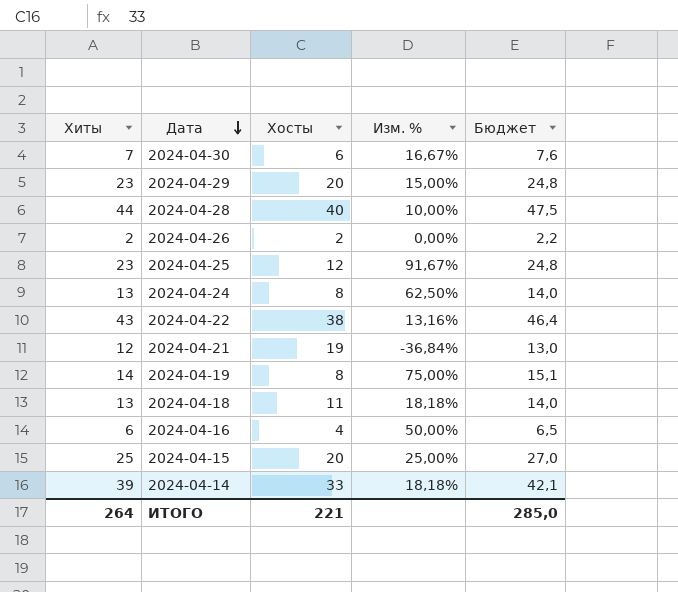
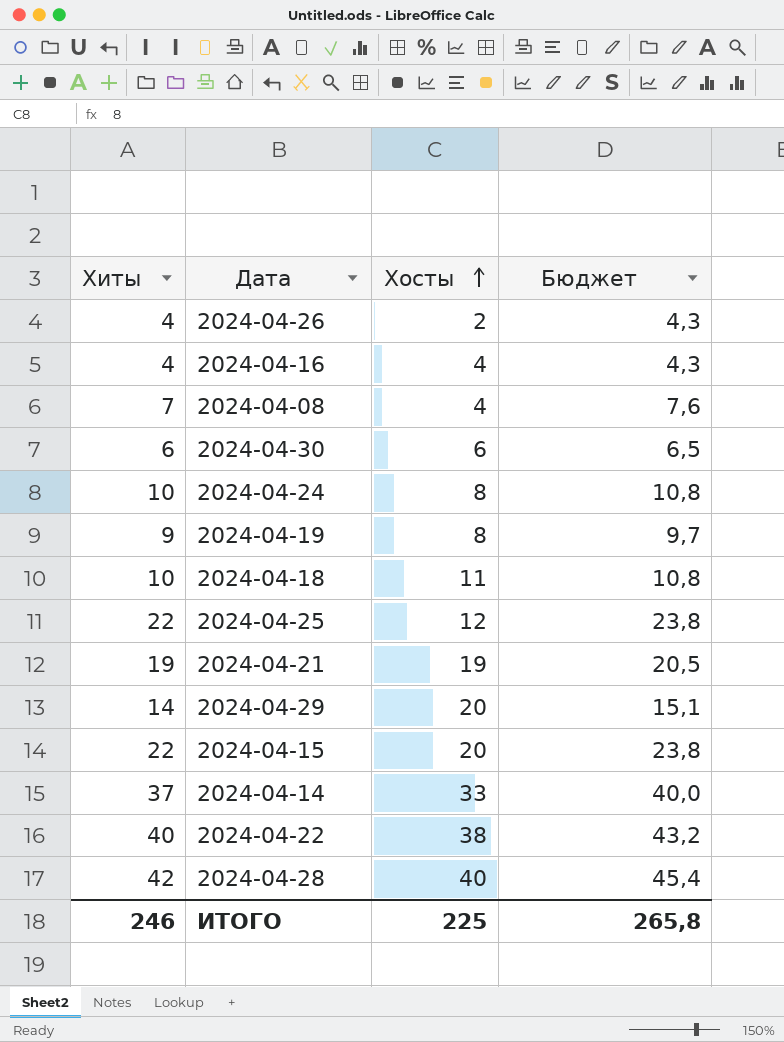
row order: Дата descending -> Хосты ascending
column Изм. % | formula: ([Хиты] - [Хосты]) / [Хосты] -> none
2024-04-26 | Хиты: 2 -> 4
2024-04-26 | Бюджет: 2,2 -> 4,3
2024-04-16 | Хиты: 6 -> 4
2024-04-16 | Бюджет: 6,5 -> 4,3
row 2024-04-08: none -> 7 | 4 | 7,6
2024-04-30 | Хиты: 7 -> 6
2024-04-30 | Бюджет: 7,6 -> 6,5
2024-04-24 | Хиты: 13 -> 10
2024-04-24 | Бюджет: 14,0 -> 10,8
2024-04-19 | Хиты: 14 -> 9
2024-04-19 | Бюджет: 15,1 -> 9,7
2024-04-18 | Хиты: 13 -> 10
2024-04-18 | Бюджет: 14,0 -> 10,8
2024-04-25 | Хиты: 23 -> 22
2024-04-25 | Бюджет: 24,8 -> 23,8
2024-04-21 | Хиты: 12 -> 19
2024-04-21 | Бюджет: 13,0 -> 20,5
2024-04-29 | Хиты: 23 -> 14
2024-04-29 | Бюджет: 24,8 -> 15,1
2024-04-15 | Хиты: 25 -> 22
2024-04-15 | Бюджет: 27,0 -> 23,8
2024-04-14 | Хиты: 39 -> 37
2024-04-14 | Бюджет: 42,1 -> 40,0
2024-04-22 | Хиты: 43 -> 40
2024-04-22 | Бюджет: 46,4 -> 43,2
2024-04-28 | Хиты: 44 -> 42
2024-04-28 | Бюджет: 47,5 -> 45,4
ИТОГО | Хиты: 264 -> 246
ИТОГО | Хосты: 221 -> 225
ИТОГО | Бюджет: 285,0 -> 265,8

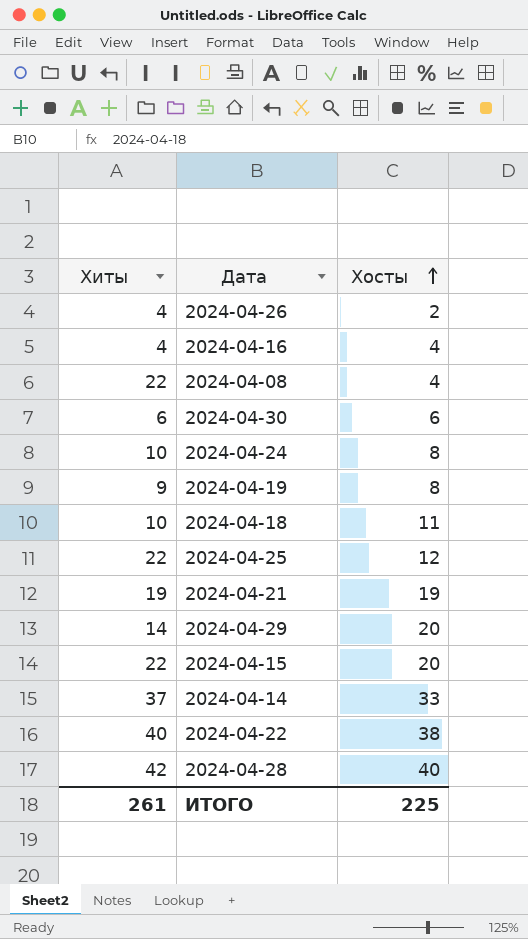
column Бюджет | formula: [Хиты] * 1,08 -> none
2024-04-08 | Хиты: 7 -> 22
ИТОГО | Хиты: 246 -> 261

